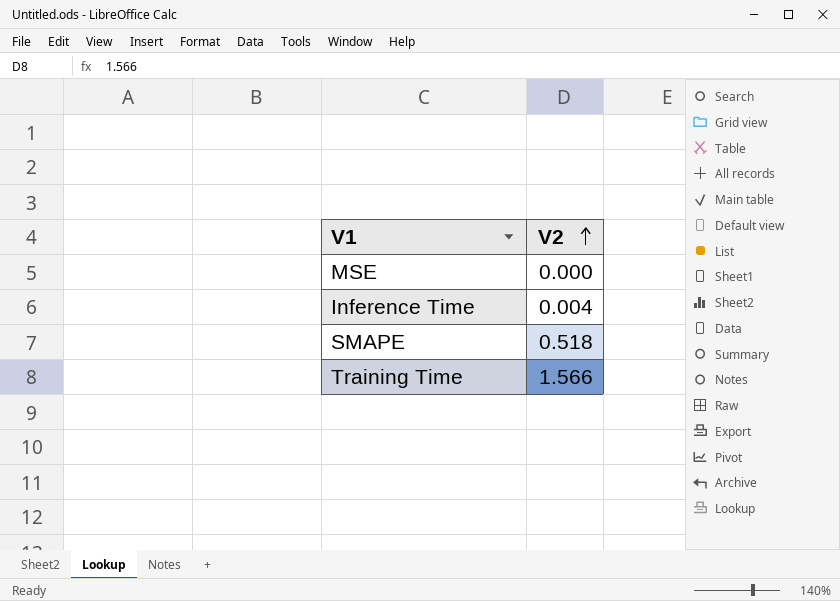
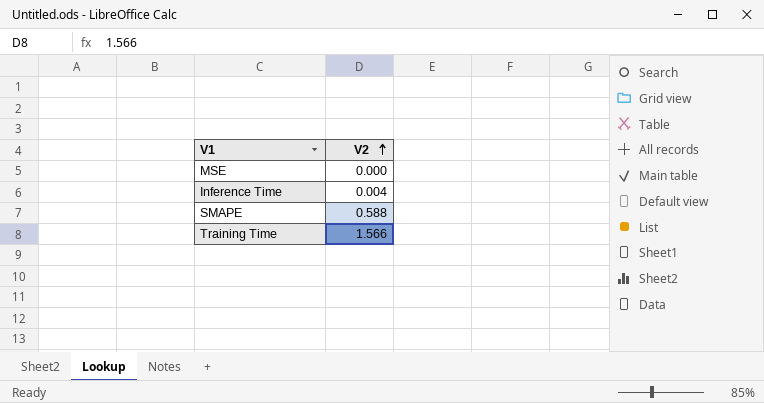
SMAPE | V2: 0.518 -> 0.588

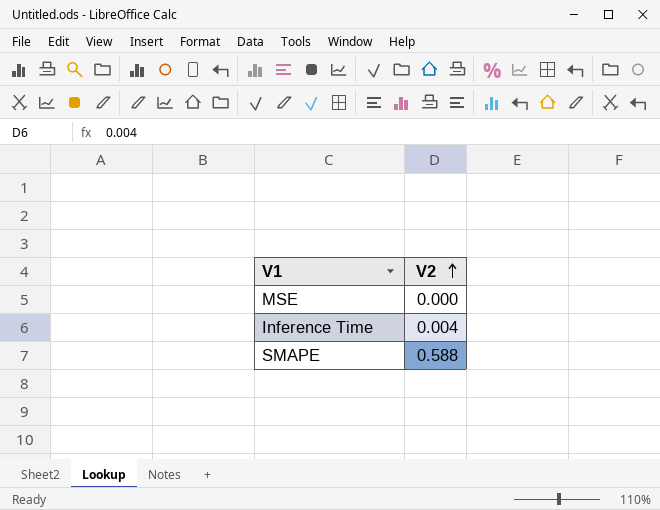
row Training Time: 1.566 -> none

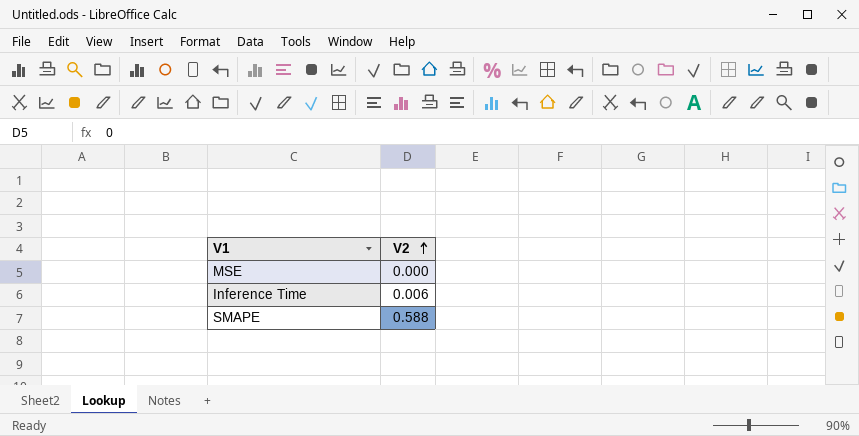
Inference Time | V2: 0.004 -> 0.006

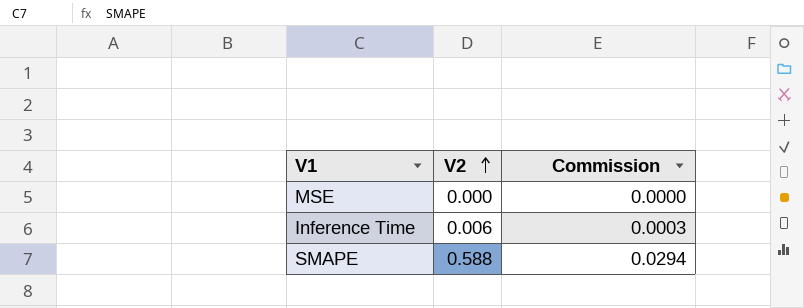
column Commission | formula: none -> [V2] * 0.05

